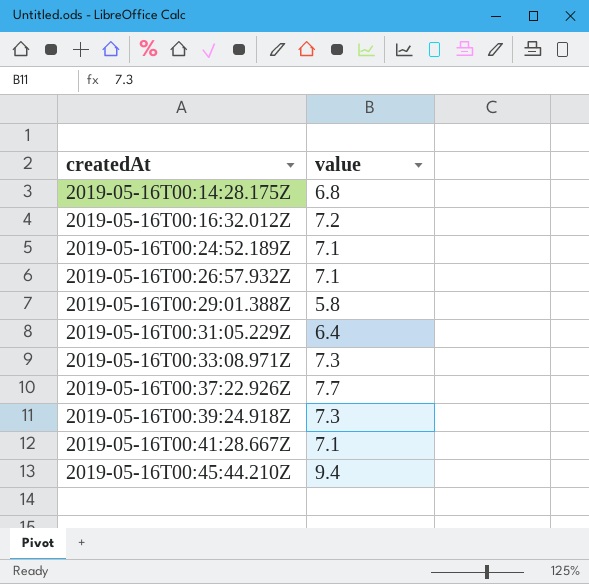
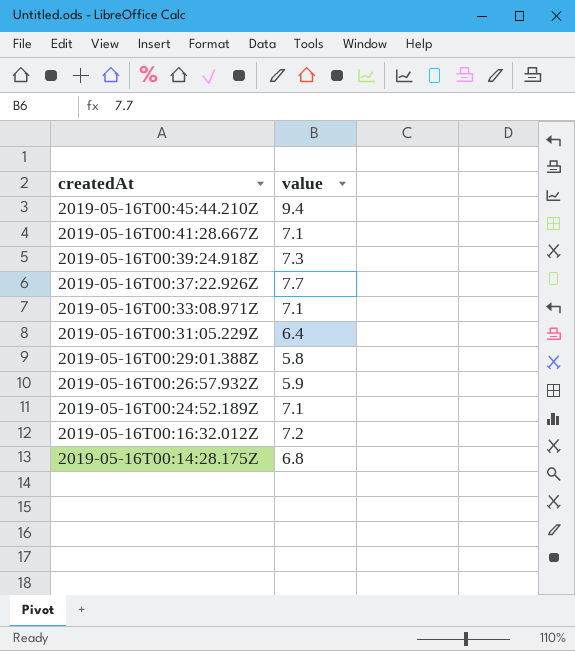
row order: createdAt ascending -> createdAt descending
2019-05-16T00:33:08.971Z | value: 7.3 -> 7.1
2019-05-16T00:26:57.932Z | value: 7.1 -> 5.9

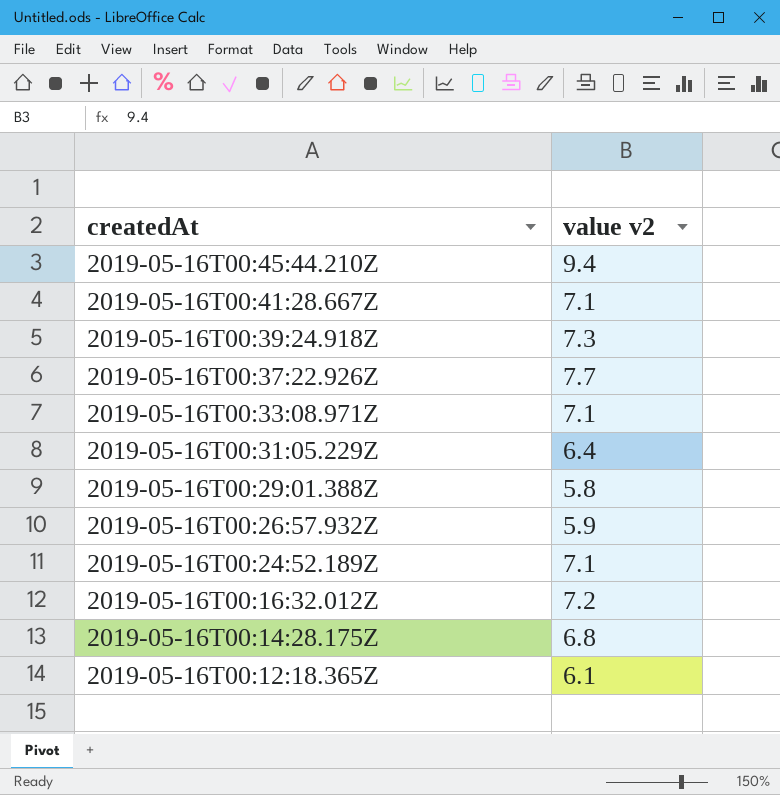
column name: value -> value v2
row 2019-05-16T00:12:18.365Z: none -> 6.1

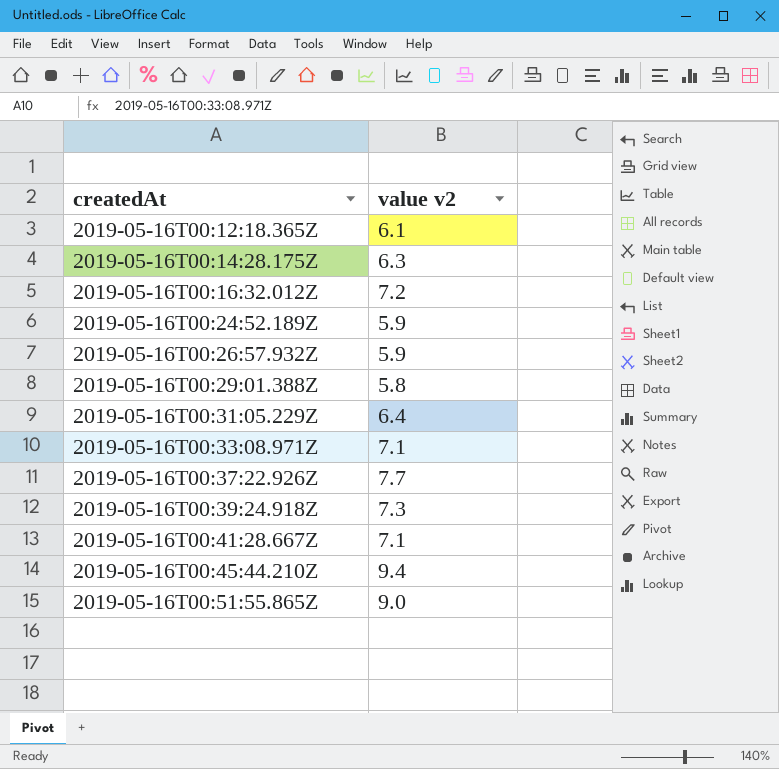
row order: createdAt descending -> createdAt ascending
2019-05-16T00:14:28.175Z | value v2: 6.8 -> 6.3
2019-05-16T00:24:52.189Z | value v2: 7.1 -> 5.9
row 2019-05-16T00:51:55.865Z: none -> 9.0

